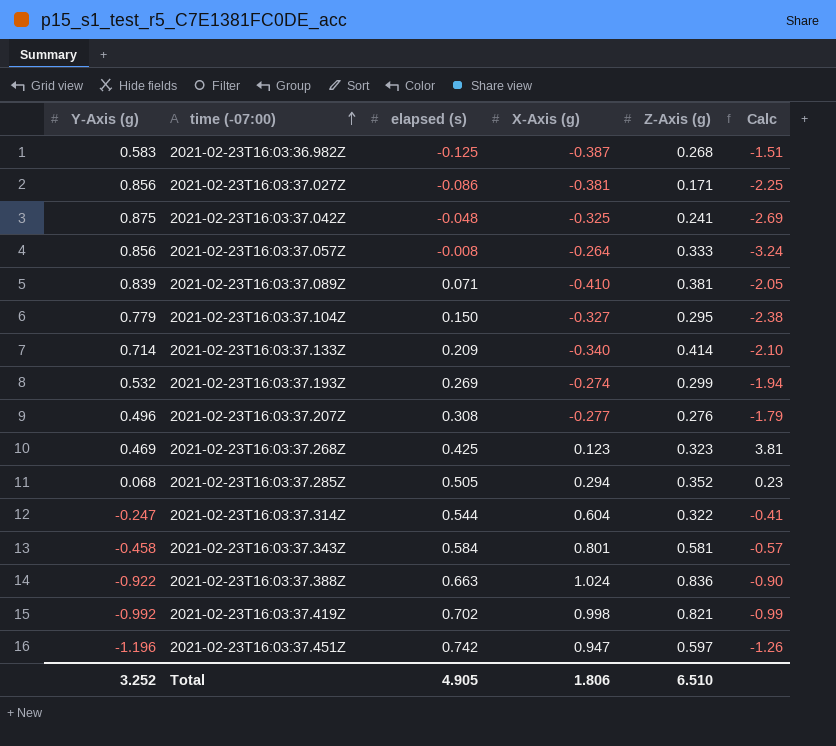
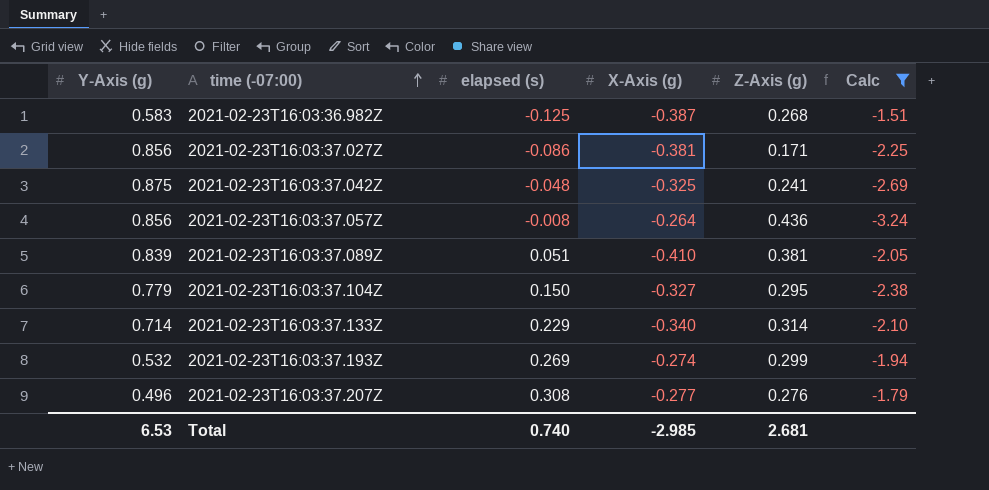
filter: none -> Calc <= -1.51
2021-02-23T16:03:37.057Z | Z-Axis (g): 0.333 -> 0.436
2021-02-23T16:03:37.089Z | elapsed (s): 0.071 -> 0.051
2021-02-23T16:03:37.133Z | elapsed (s): 0.209 -> 0.229
2021-02-23T16:03:37.133Z | Z-Axis (g): 0.414 -> 0.314
Total | Y-Axis (g): 3.252 -> 6.53
Total | elapsed (s): 4.905 -> 0.740
Total | X-Axis (g): 1.806 -> -2.985
Total | Z-Axis (g): 6.510 -> 2.681

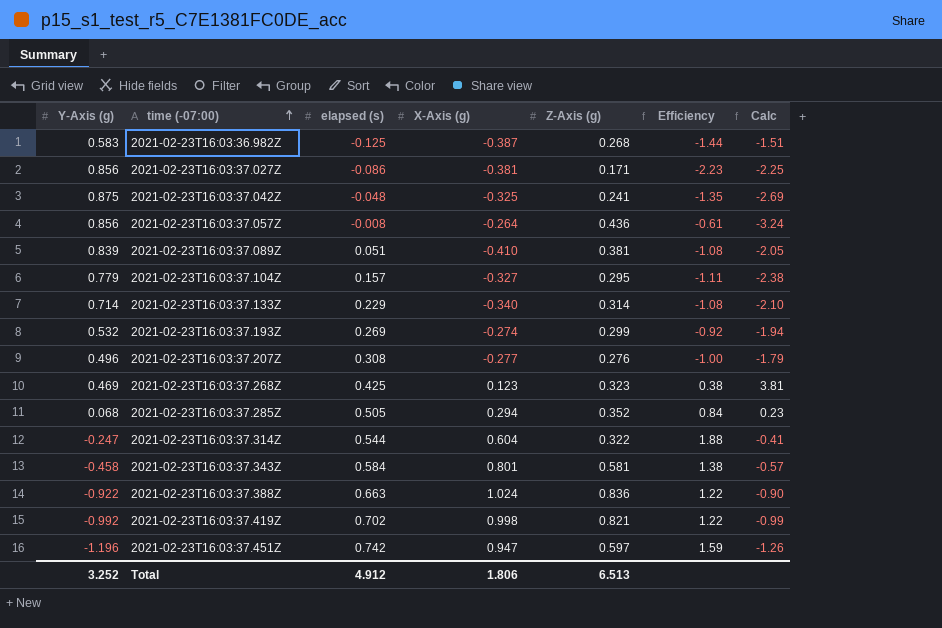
filter: Calc <= -1.51 -> none
column Efficiency | formula: none -> [X-Axis (g)] / [Z-Axis (g)]
2021-02-23T16:03:37.104Z | elapsed (s): 0.150 -> 0.157
Total | Y-Axis (g): 6.53 -> 3.252
Total | elapsed (s): 0.740 -> 4.912
Total | X-Axis (g): -2.985 -> 1.806
Total | Z-Axis (g): 2.681 -> 6.513

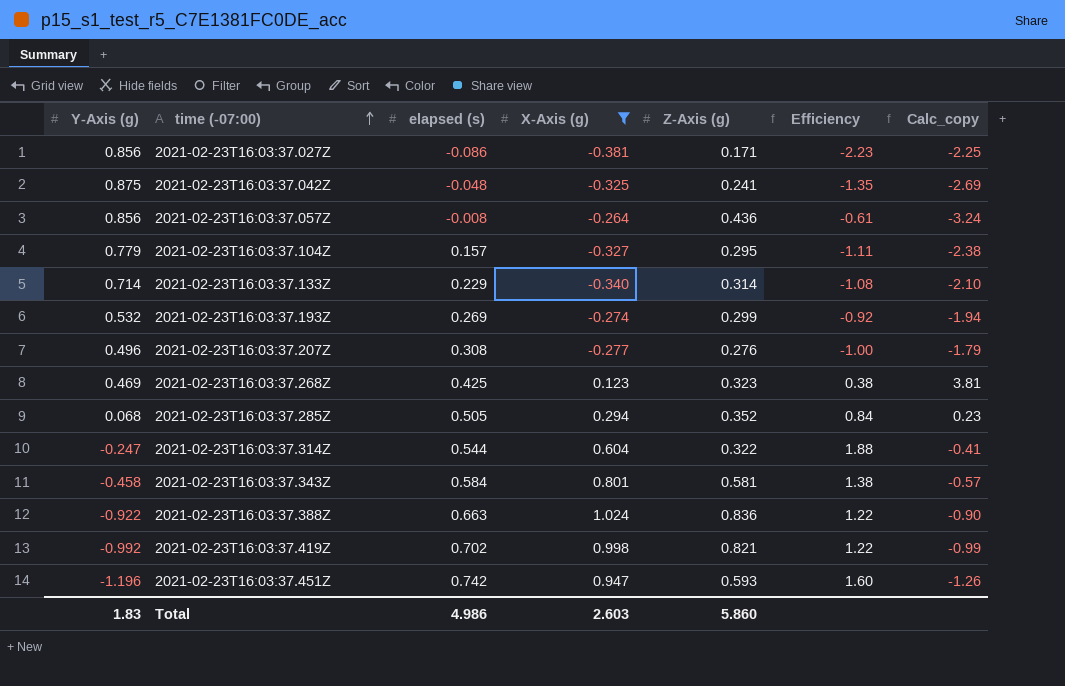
filter: none -> X-Axis (g) >= -0.381
column name: Calc -> Calc_copy
2021-02-23T16:03:37.451Z | Z-Axis (g): 0.597 -> 0.593
2021-02-23T16:03:37.451Z | Efficiency: 1.59 -> 1.60
Total | Y-Axis (g): 3.252 -> 1.83
Total | elapsed (s): 4.912 -> 4.986
Total | X-Axis (g): 1.806 -> 2.603
Total | Z-Axis (g): 6.513 -> 5.860

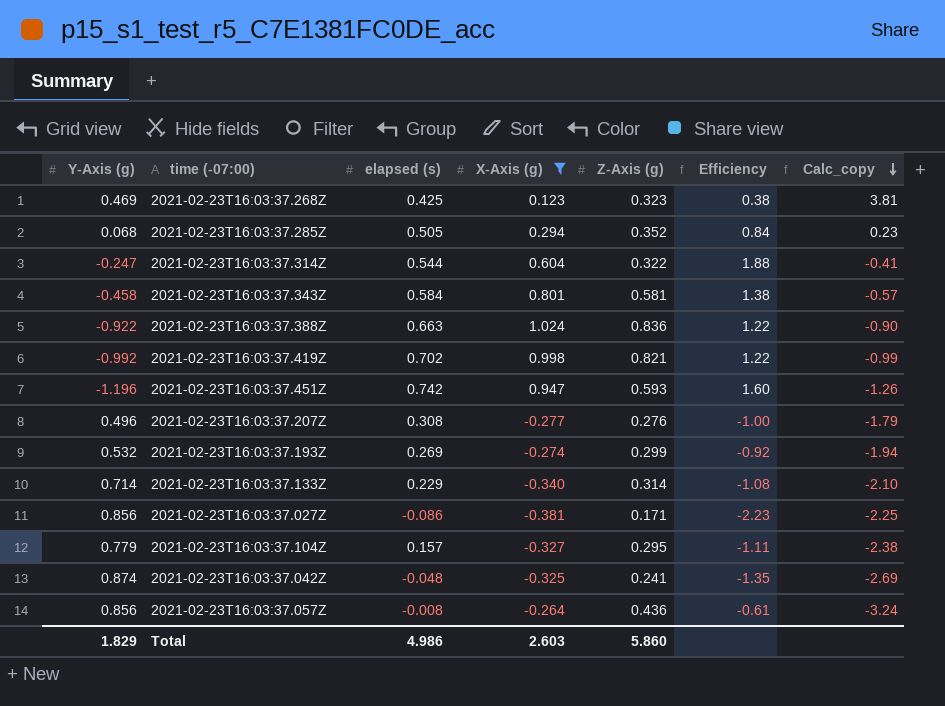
row order: time (-07:00) ascending -> Calc_copy descending
2021-02-23T16:03:37.042Z | Y-Axis (g): 0.875 -> 0.874
Total | Y-Axis (g): 1.83 -> 1.829

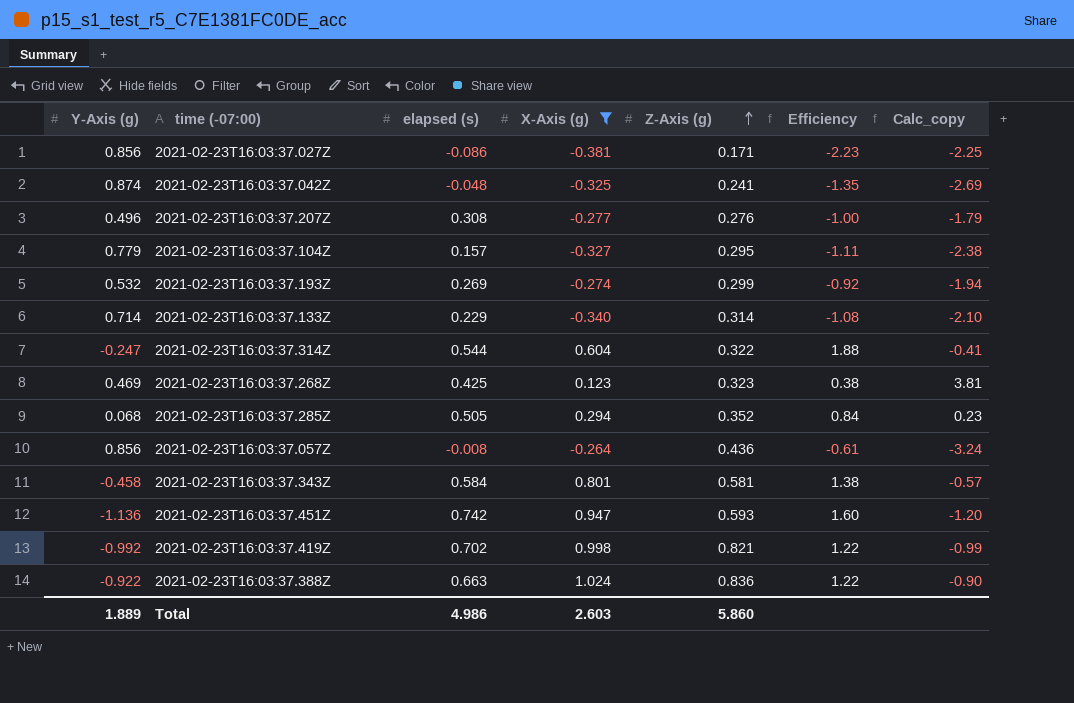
row order: Calc_copy descending -> Z-Axis (g) ascending
2021-02-23T16:03:37.451Z | Y-Axis (g): -1.196 -> -1.136
2021-02-23T16:03:37.451Z | Calc_copy: -1.26 -> -1.20
Total | Y-Axis (g): 1.829 -> 1.889

